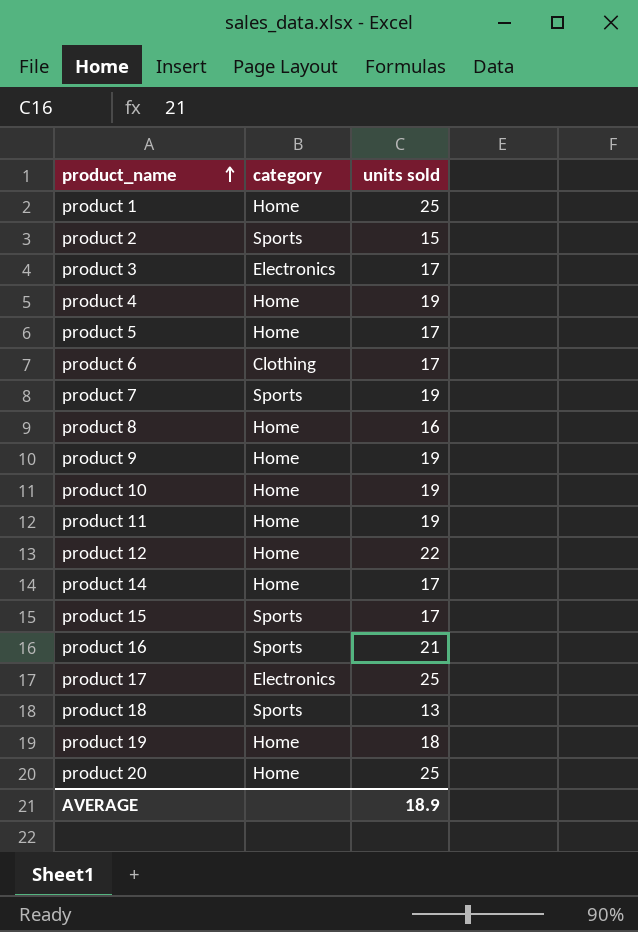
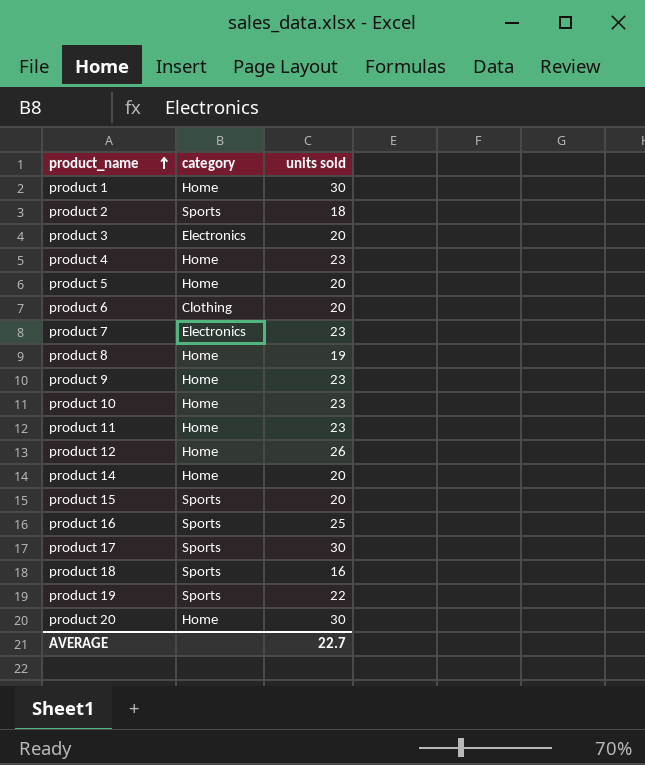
product 1 | units sold: 25 -> 30
product 2 | units sold: 15 -> 18
product 3 | units sold: 17 -> 20
product 4 | units sold: 19 -> 23
product 5 | units sold: 17 -> 20
product 6 | units sold: 17 -> 20
product 7 | category: Sports -> Electronics
product 7 | units sold: 19 -> 23
product 8 | units sold: 16 -> 19
product 9 | units sold: 19 -> 23
product 10 | units sold: 19 -> 23
product 11 | units sold: 19 -> 23
product 12 | units sold: 22 -> 26
product 14 | units sold: 17 -> 20
product 15 | units sold: 17 -> 20
product 16 | units sold: 21 -> 25
product 17 | category: Electronics -> Sports
product 17 | units sold: 25 -> 30
product 18 | units sold: 13 -> 16
product 19 | category: Home -> Sports
product 19 | units sold: 18 -> 22
product 20 | units sold: 25 -> 30
AVERAGE | units sold: 18.9 -> 22.7

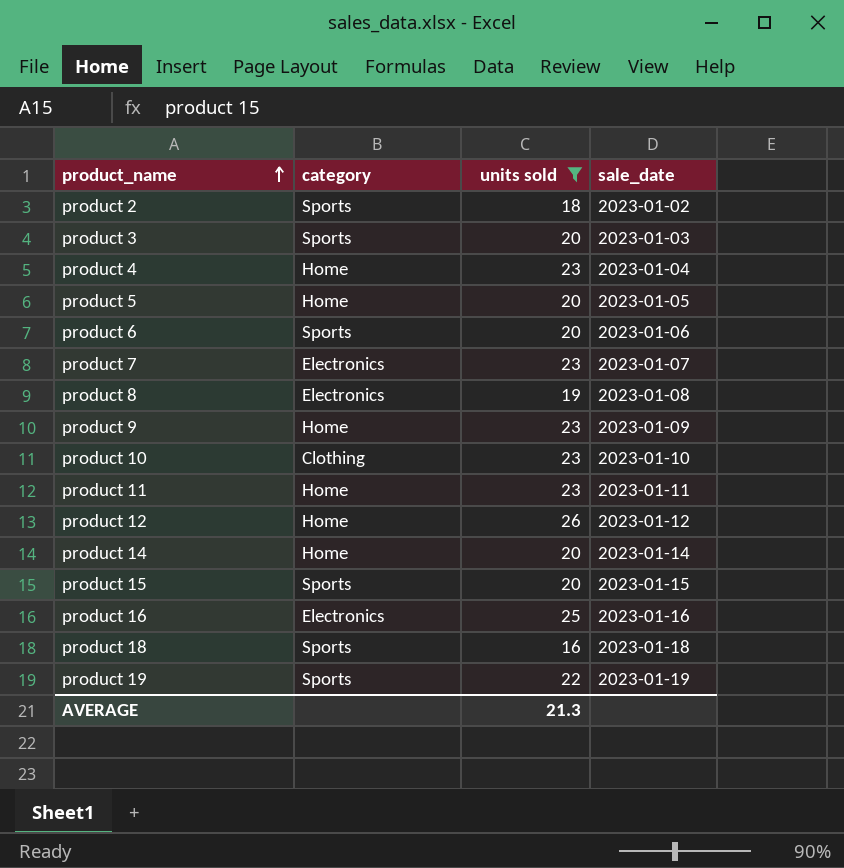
filter: none -> units sold != 30
column sale_date | position: none -> 4
product 3 | category: Electronics -> Sports
product 6 | category: Clothing -> Sports
product 8 | category: Home -> Electronics
product 10 | category: Home -> Clothing
product 16 | category: Sports -> Electronics
AVERAGE | units sold: 22.7 -> 21.3

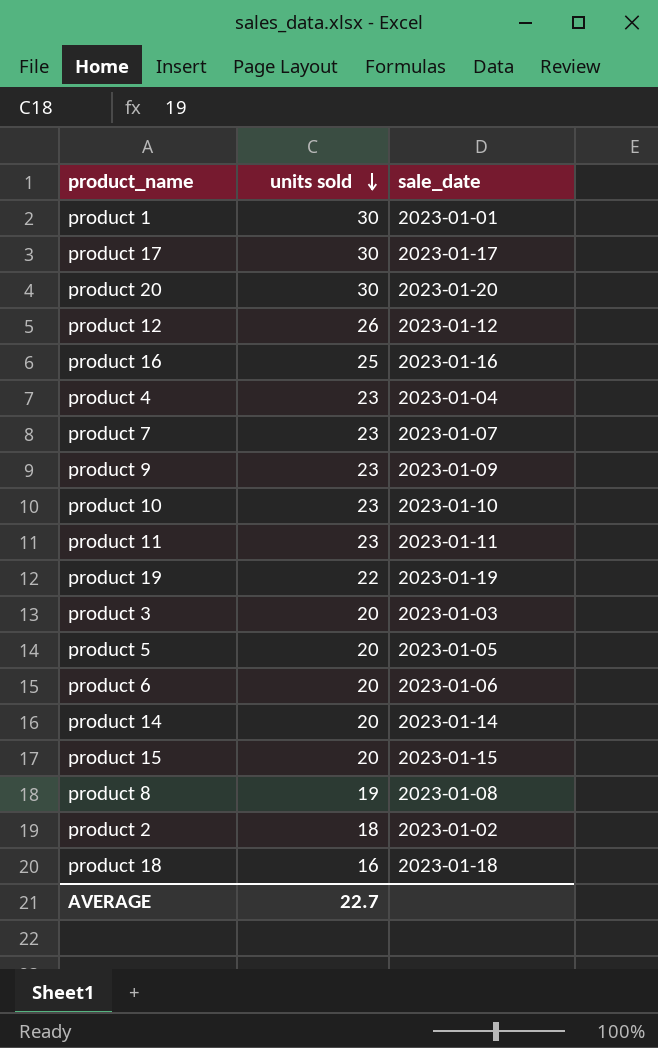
filter: units sold != 30 -> none
row order: product_name ascending -> units sold descending
column category | position: 2 -> none
AVERAGE | units sold: 21.3 -> 22.7

